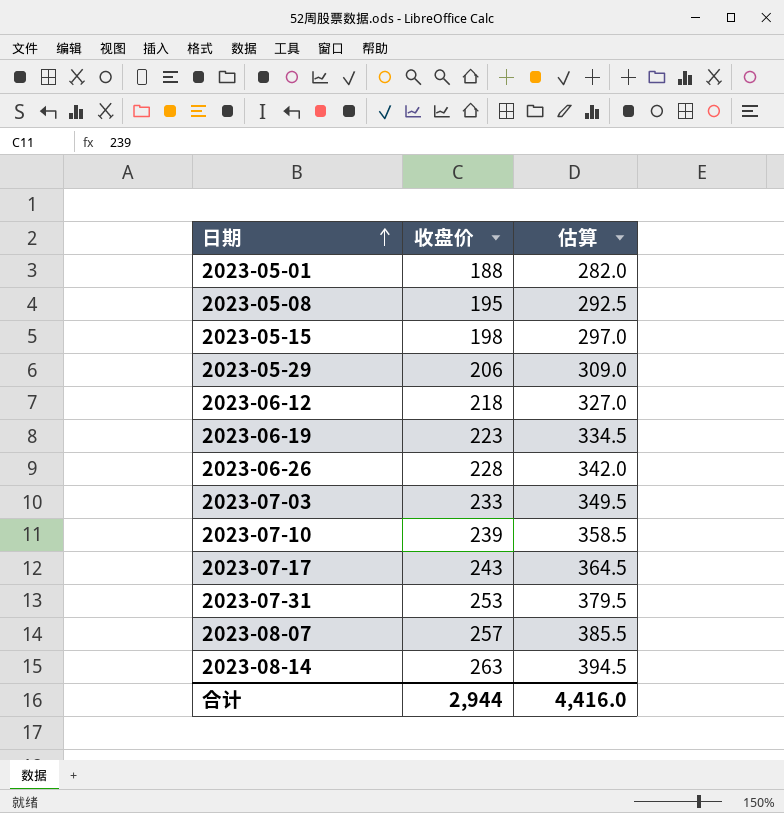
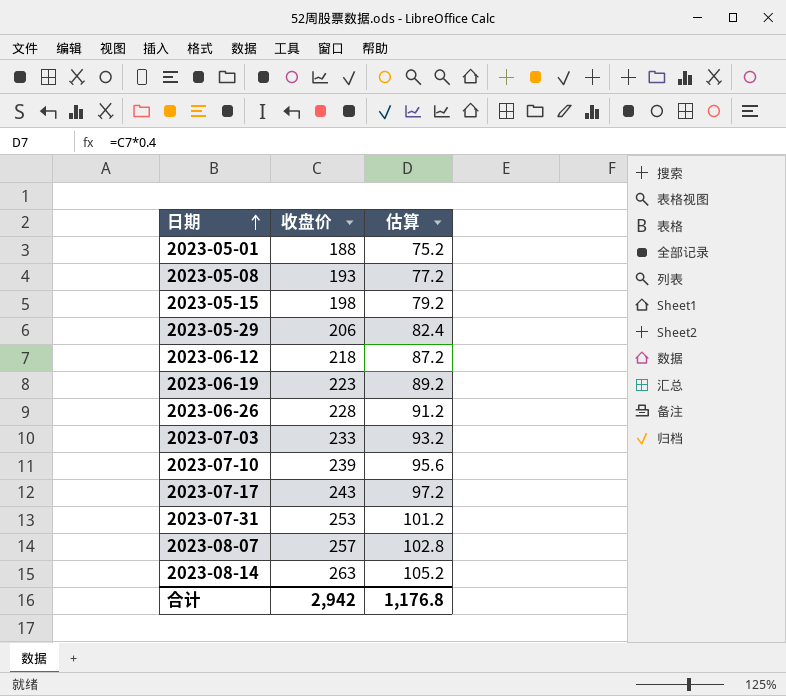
column 估算 | formula: [收盘价] * 1.5 -> [收盘价] * 0.4
2023-05-08 | 收盘价: 195 -> 193
合计 | 收盘价: 2,944 -> 2,942
合计 | 估算: 4,416.0 -> 1,176.8

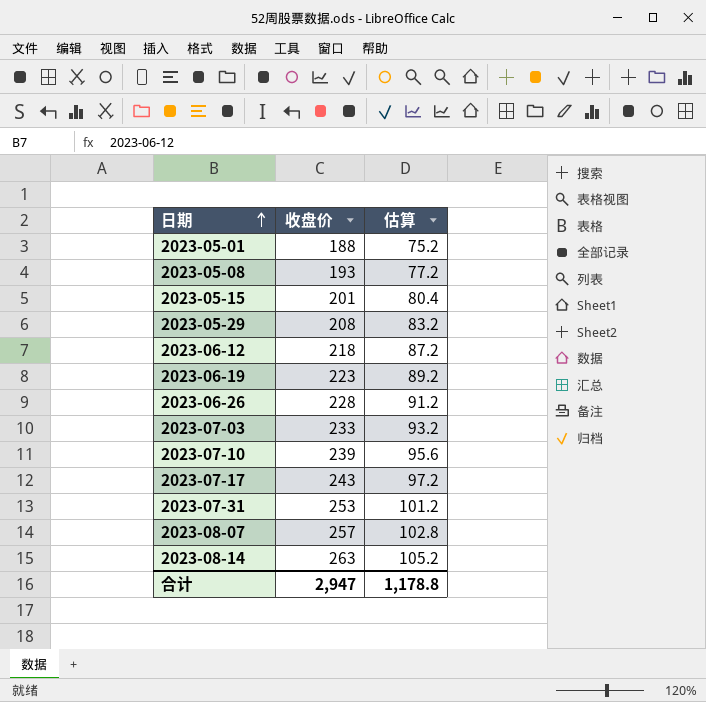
2023-05-15 | 收盘价: 198 -> 201
2023-05-15 | 估算: 79.2 -> 80.4
2023-05-29 | 收盘价: 206 -> 208
2023-05-29 | 估算: 82.4 -> 83.2
合计 | 收盘价: 2,942 -> 2,947
合计 | 估算: 1,176.8 -> 1,178.8

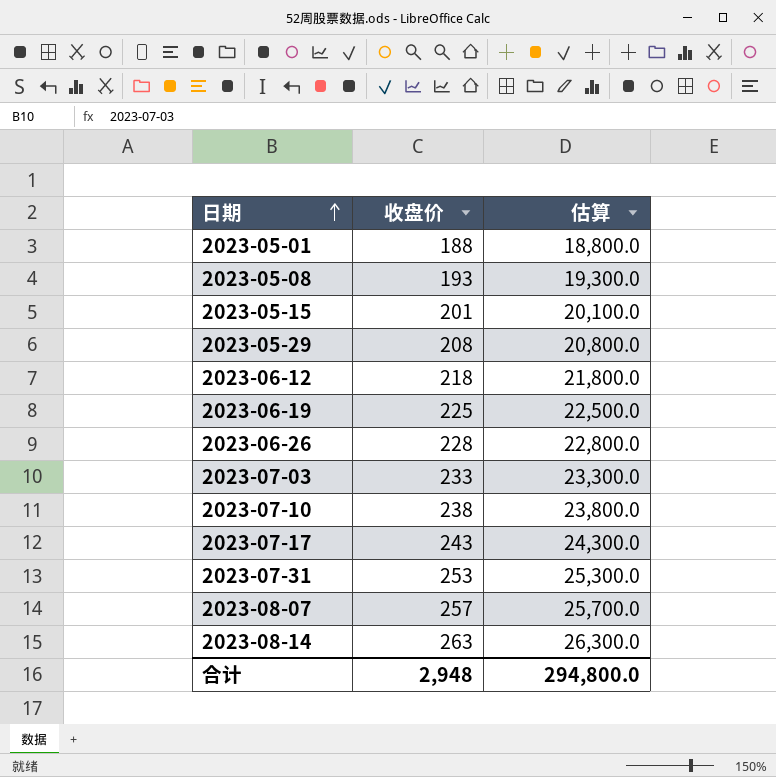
column 估算 | formula: [收盘价] * 0.4 -> [收盘价] * 100
2023-06-19 | 收盘价: 223 -> 225
2023-07-10 | 收盘价: 239 -> 238
合计 | 收盘价: 2,947 -> 2,948
合计 | 估算: 1,178.8 -> 294,800.0

